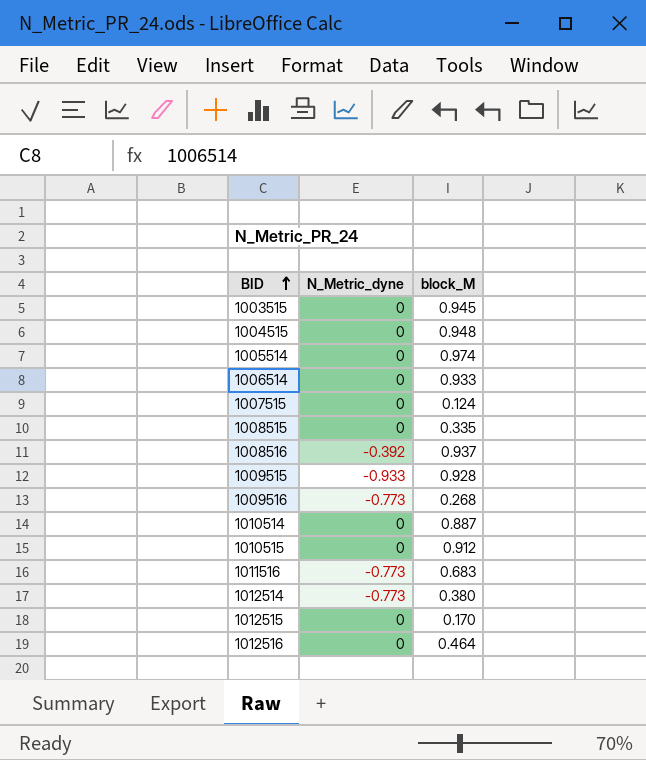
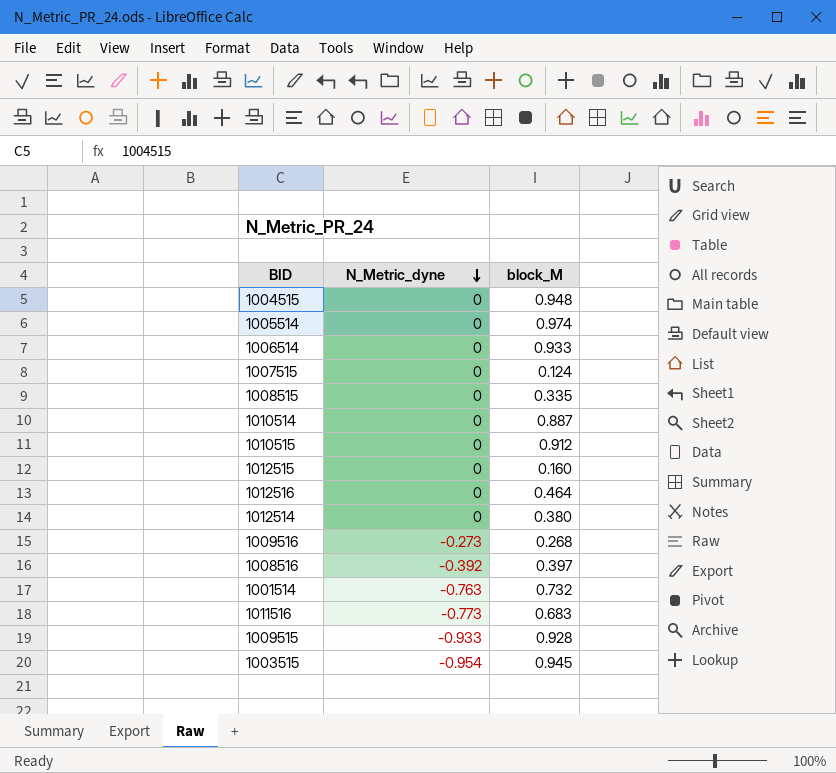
row order: BID ascending -> N_Metric_dyne descending
1012515 | block_M: 0.170 -> 0.160
1012514 | N_Metric_dyne: -0.773 -> 0
1009516 | N_Metric_dyne: -0.773 -> -0.273
1008516 | block_M: 0.937 -> 0.397
row 1001514: none -> -0.763 | 0.732
1003515 | N_Metric_dyne: 0 -> -0.954

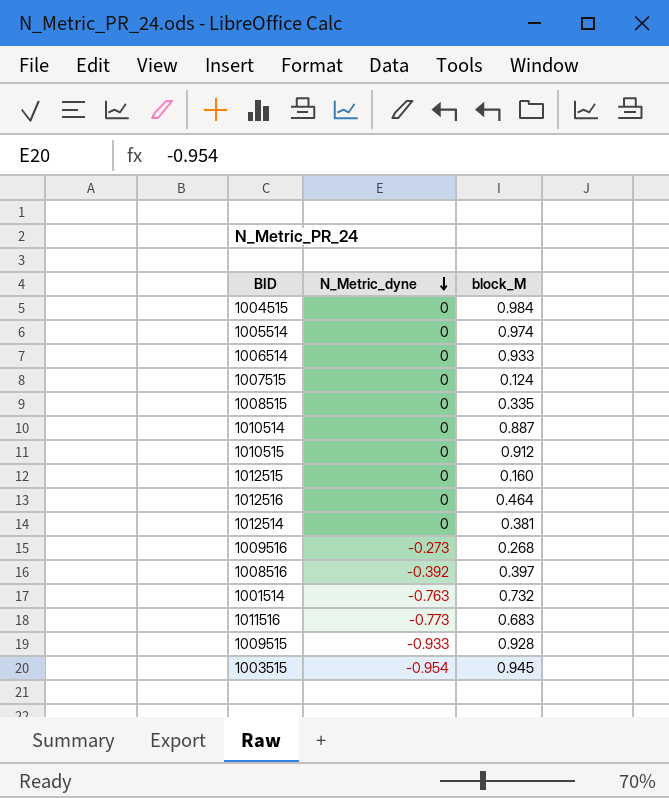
1004515 | block_M: 0.948 -> 0.984
1012514 | block_M: 0.380 -> 0.381

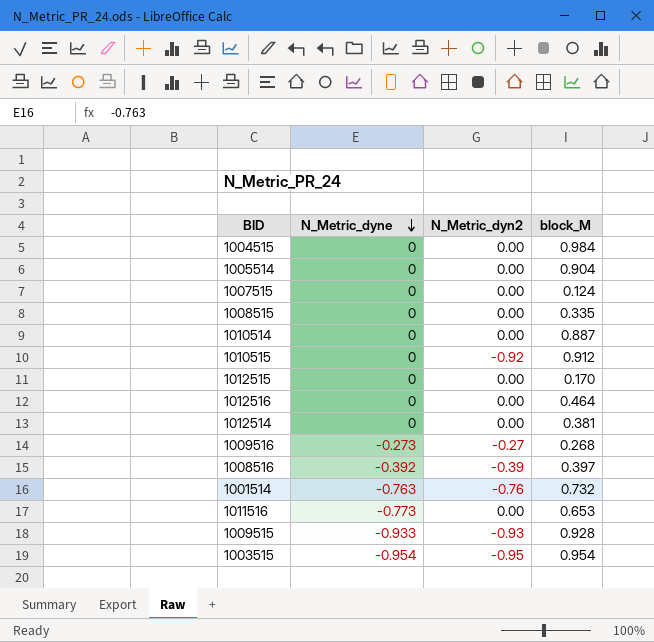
column N_Metric_dyn2 | position: none -> 3
row 1006514: 0 | 0.933 -> none
1005514 | block_M: 0.974 -> 0.904
1012515 | block_M: 0.160 -> 0.170
1011516 | block_M: 0.683 -> 0.653
1003515 | block_M: 0.945 -> 0.954

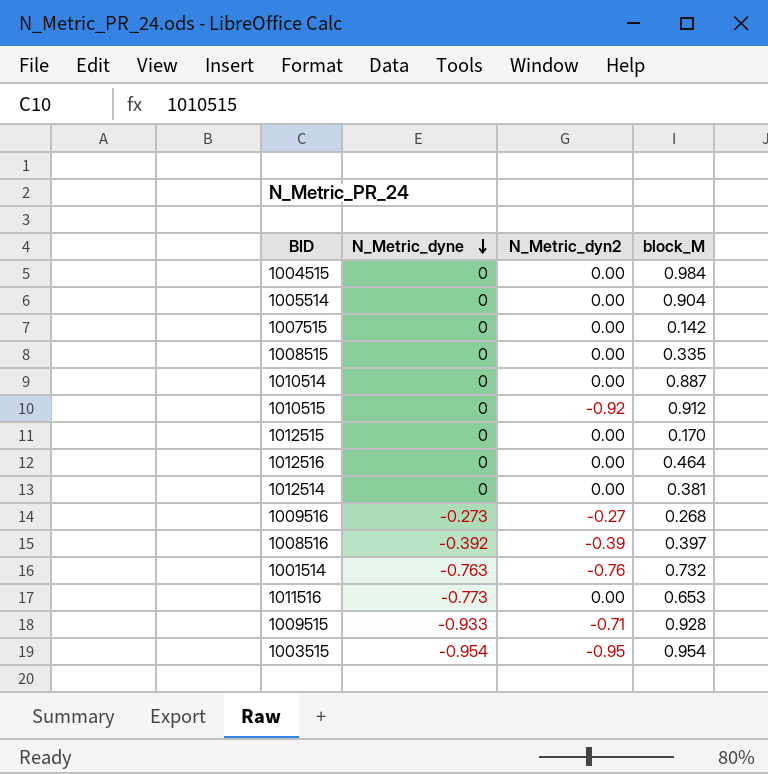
1007515 | block_M: 0.124 -> 0.142
1009515 | N_Metric_dyn2: -0.93 -> -0.71

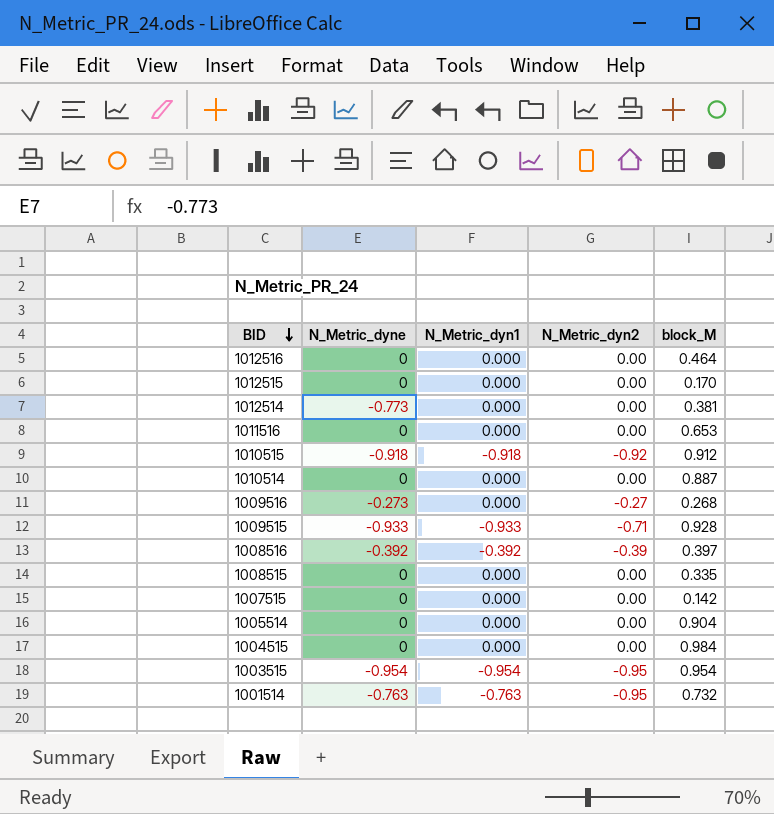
row order: N_Metric_dyne descending -> BID descending
column N_Metric_dyn1 | position: none -> 3
1012514 | N_Metric_dyne: 0 -> -0.773
1011516 | N_Metric_dyne: -0.773 -> 0
1010515 | N_Metric_dyne: 0 -> -0.918
1001514 | N_Metric_dyn2: -0.76 -> -0.95

